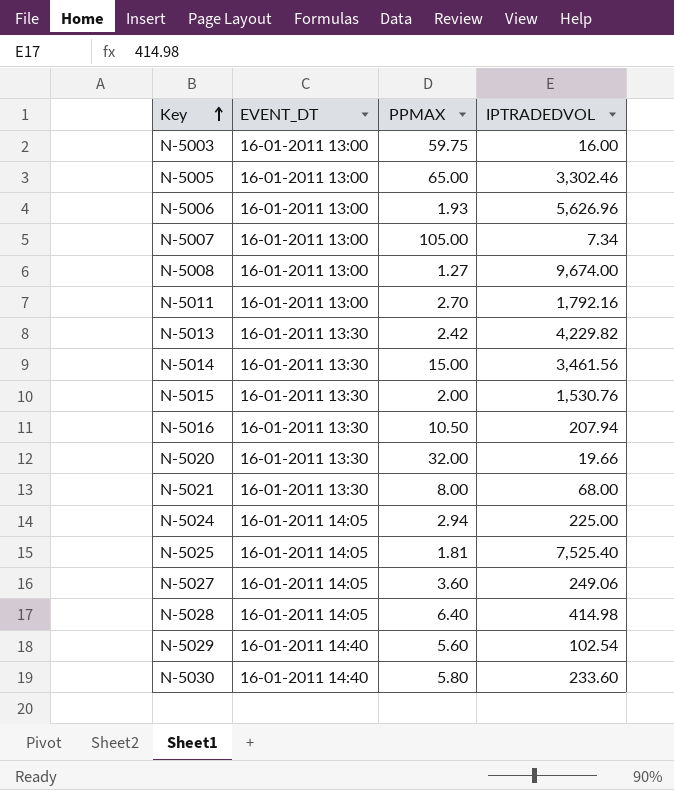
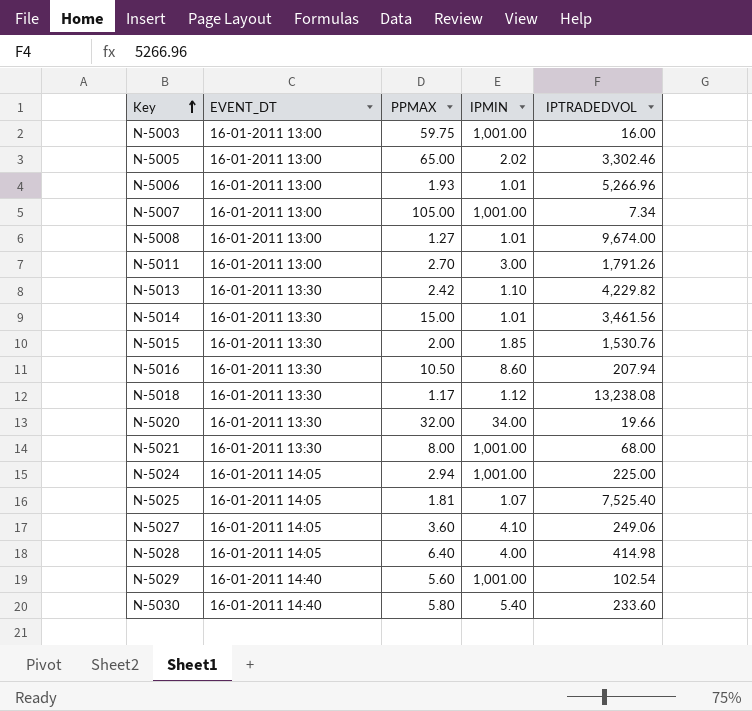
column IPMIN | position: none -> 4
N-5006 | IPTRADEDVOL: 5,626.96 -> 5,266.96
N-5011 | IPTRADEDVOL: 1,792.16 -> 1,791.26
row N-5018: none -> 16-01-2011 13:30 | 1.17 | 1.12 | 13,238.08

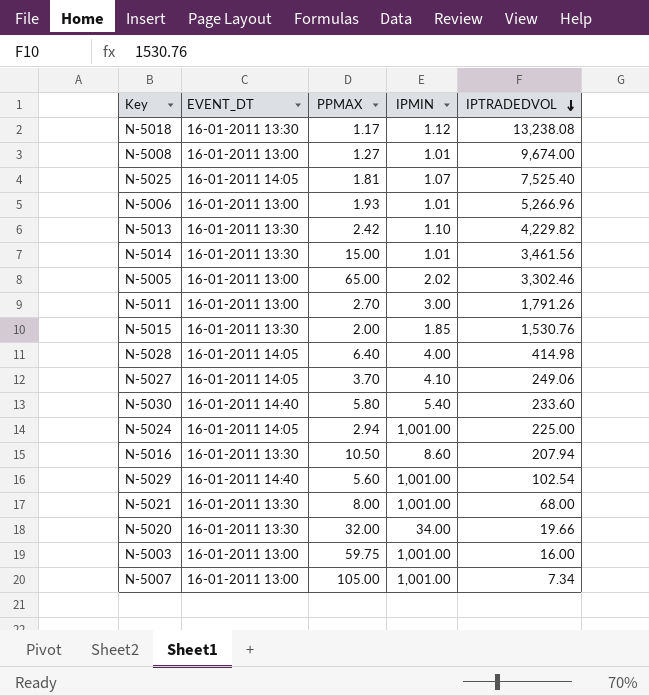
row order: Key ascending -> IPTRADEDVOL descending
N-5027 | PPMAX: 3.60 -> 3.70

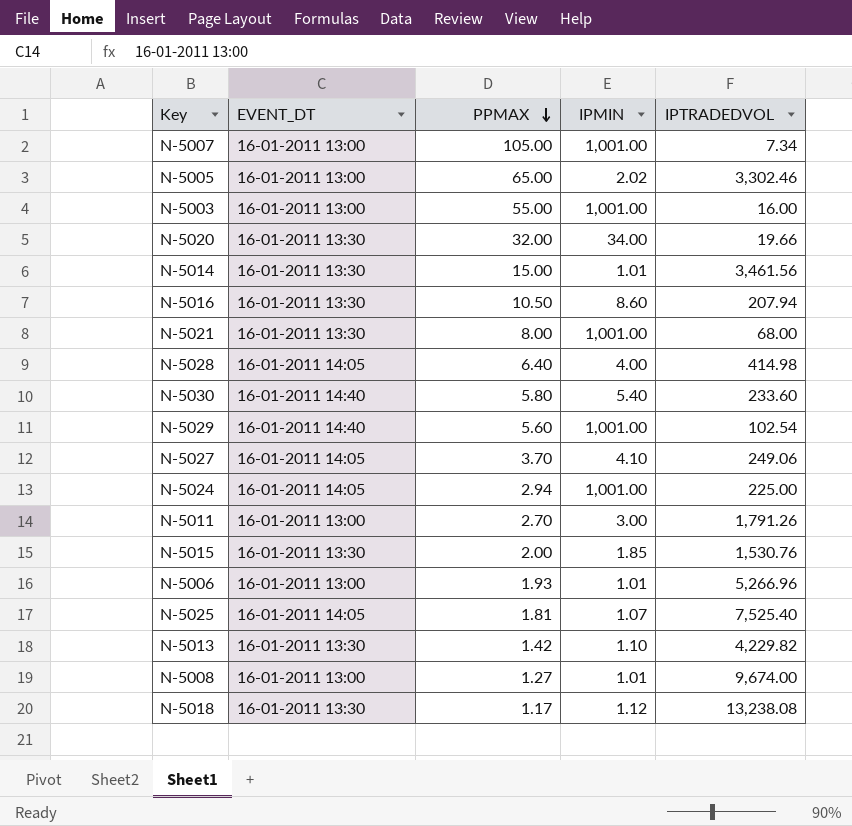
row order: IPTRADEDVOL descending -> PPMAX descending
N-5003 | PPMAX: 59.75 -> 55.00
N-5013 | PPMAX: 2.42 -> 1.42

